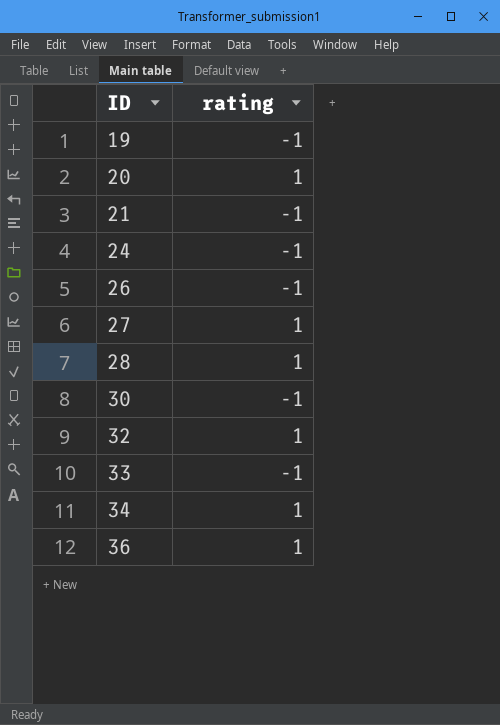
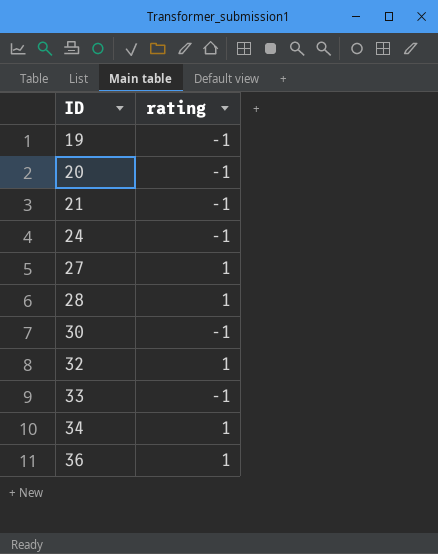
row 26: -1 -> none
20 | rating: 1 -> -1

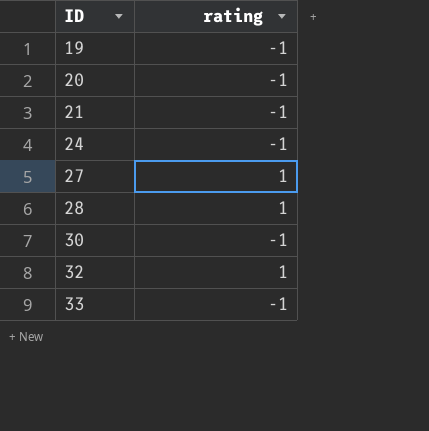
row 34: 1 -> none
row 36: 1 -> none

